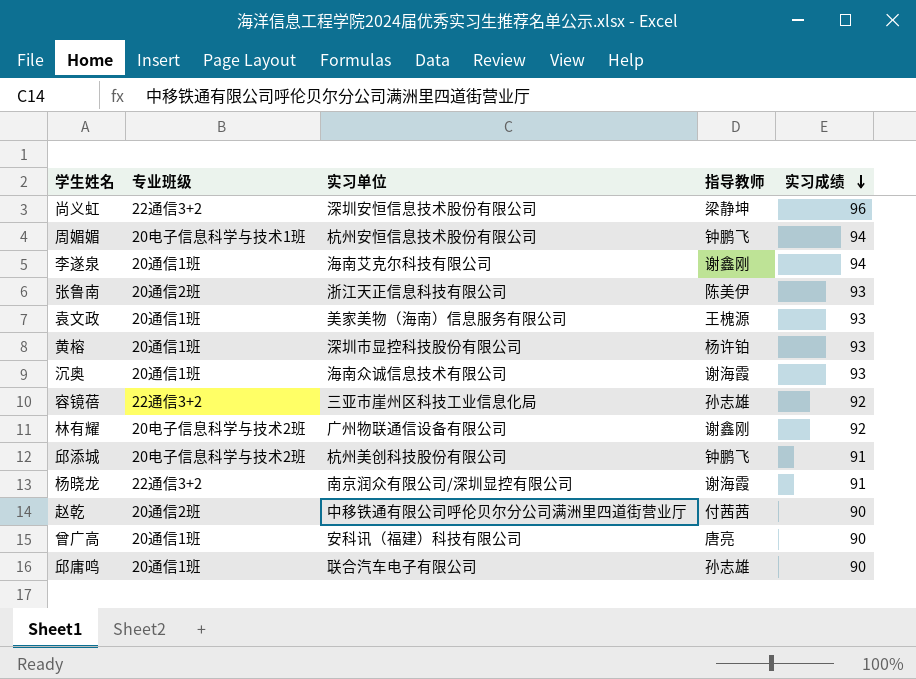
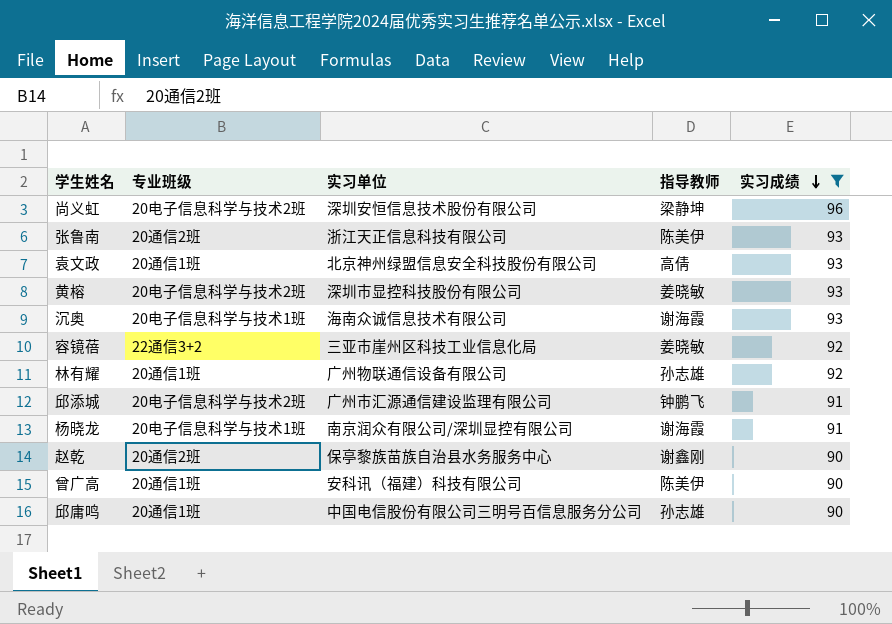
filter: none -> 实习成绩 != 94
尚义虹 | 专业班级: 22通信3+2 -> 20电子信息科学与技术2班
袁文政 | 实习单位: 美家美物（海南）信息服务有限公司 -> 北京神州绿盟信息安全科技股份有限公司
袁文政 | 指导教师: 王槐源 -> 高倩
黄榕 | 专业班级: 20通信1班 -> 20电子信息科学与技术2班
黄榕 | 指导教师: 杨许铂 -> 姜晓敏
沉奥 | 专业班级: 20通信1班 -> 20电子信息科学与技术1班
容镜蓓 | 指导教师: 孙志雄 -> 姜晓敏
林有耀 | 专业班级: 20电子信息科学与技术2班 -> 20通信1班
林有耀 | 指导教师: 谢鑫刚 -> 孙志雄
邱添城 | 实习单位: 杭州美创科技股份有限公司 -> 广州市汇源通信建设监理有限公司
杨晓龙 | 专业班级: 22通信3+2 -> 20电子信息科学与技术1班
赵乾 | 实习单位: 中移铁通有限公司呼伦贝尔分公司满洲里四道街营业厅 -> 保亭黎族苗族自治县水务服务中心
赵乾 | 指导教师: 付茜茜 -> 谢鑫刚
曾广高 | 指导教师: 唐亮 -> 陈美伊
邱庸鸣 | 实习单位: 联合汽车电子有限公司 -> 中国电信股份有限公司三明号百信息服务分公司

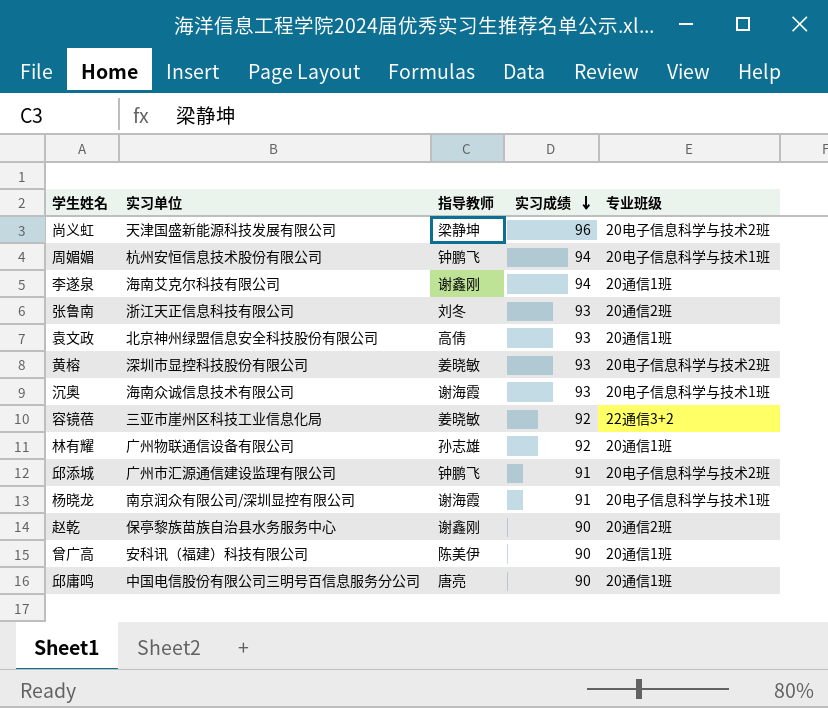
filter: 实习成绩 != 94 -> none
column 专业班级 | position: 2 -> 5
尚义虹 | 实习单位: 深圳安恒信息技术股份有限公司 -> 天津国盛新能源科技发展有限公司
张鲁南 | 指导教师: 陈美伊 -> 刘冬
邱庸鸣 | 指导教师: 孙志雄 -> 唐亮

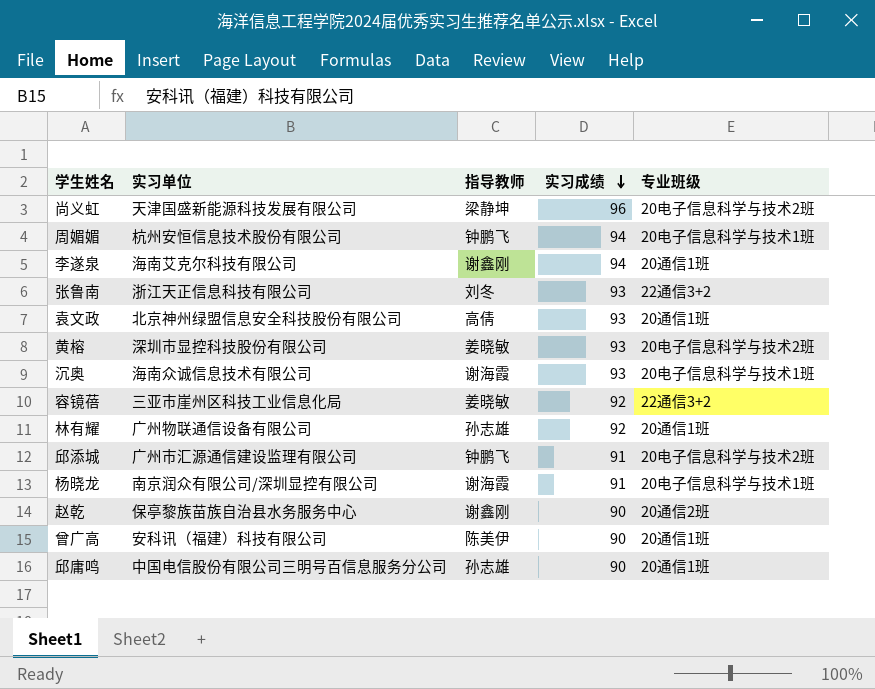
张鲁南 | 专业班级: 20通信2班 -> 22通信3+2
邱庸鸣 | 指导教师: 唐亮 -> 孙志雄

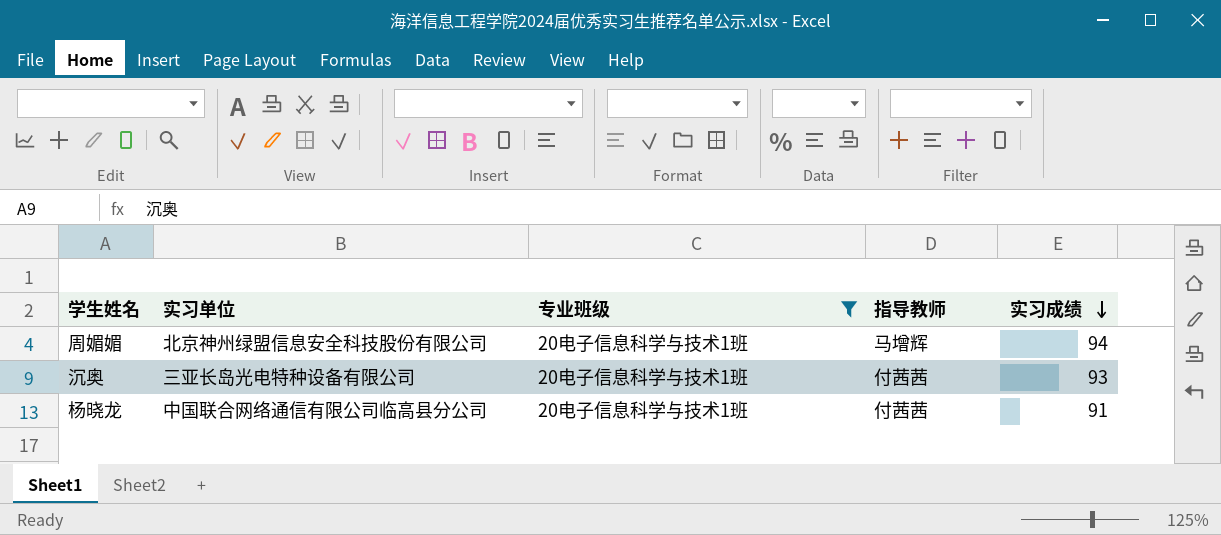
filter: none -> 专业班级 = 20电子信息科学与技术1班
column 专业班级 | position: 5 -> 3
周媚媚 | 实习单位: 杭州安恒信息技术股份有限公司 -> 北京神州绿盟信息安全科技股份有限公司
周媚媚 | 指导教师: 钟鹏飞 -> 马增辉
沉奥 | 实习单位: 海南众诚信息技术有限公司 -> 三亚长岛光电特种设备有限公司
沉奥 | 指导教师: 谢海霞 -> 付茜茜
杨晓龙 | 实习单位: 南京润众有限公司/深圳显控有限公司 -> 中国联合网络通信有限公司临高县分公司
杨晓龙 | 指导教师: 谢海霞 -> 付茜茜

